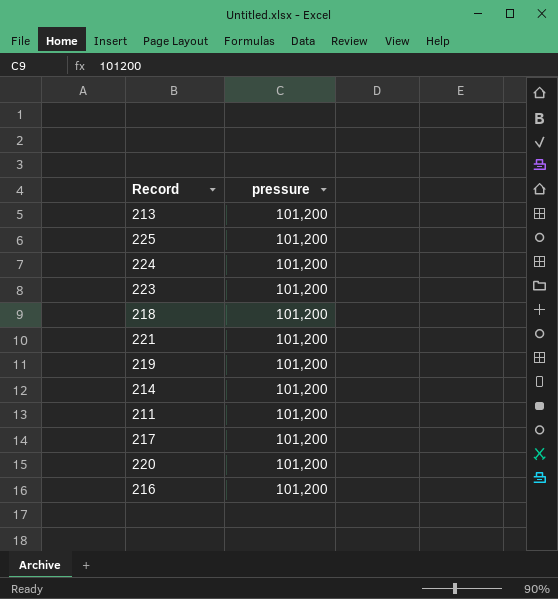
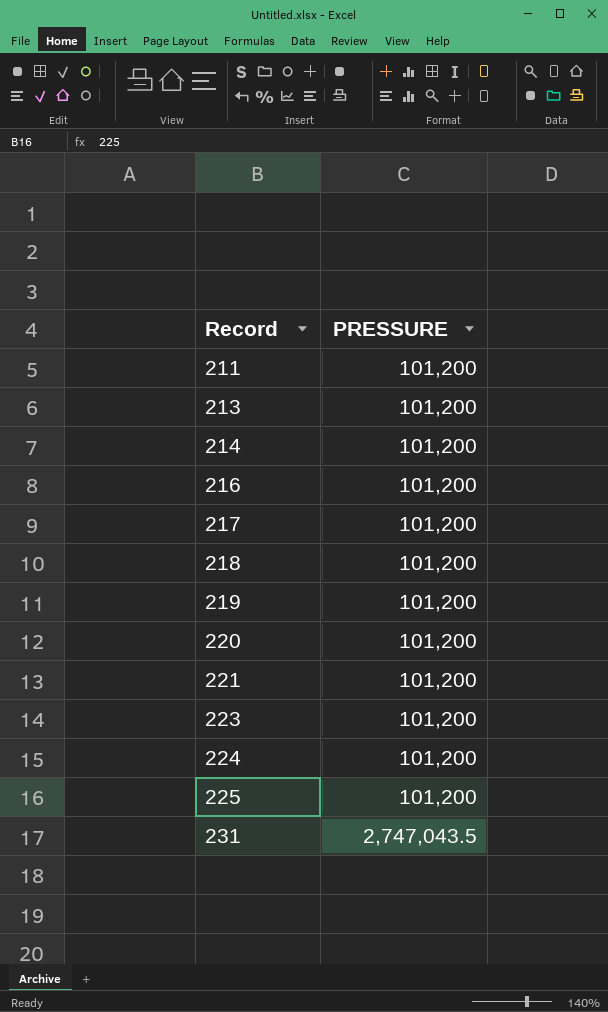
row order: none -> Record ascending
column name: pressure -> PRESSURE
row 231: none -> 2,747,043.5

